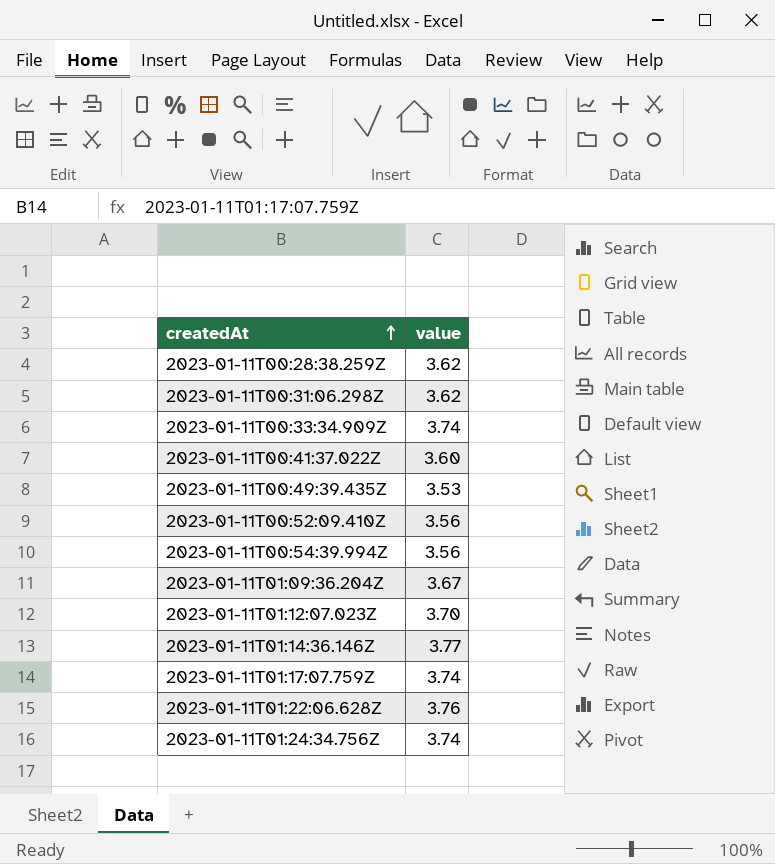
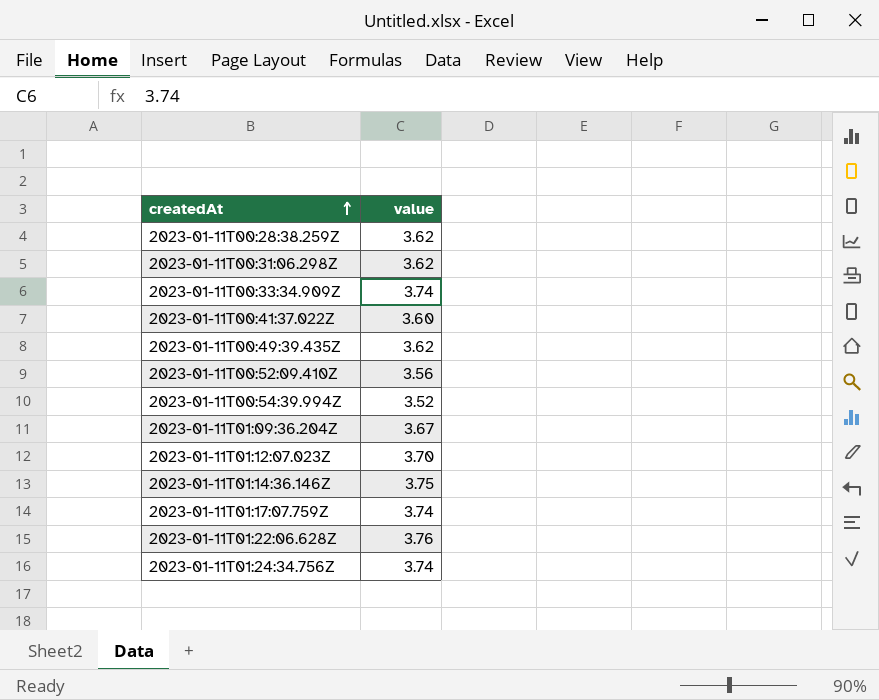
2023-01-11T00:49:39.435Z | value: 3.53 -> 3.62
2023-01-11T00:54:39.994Z | value: 3.56 -> 3.52
2023-01-11T01:14:36.146Z | value: 3.77 -> 3.75

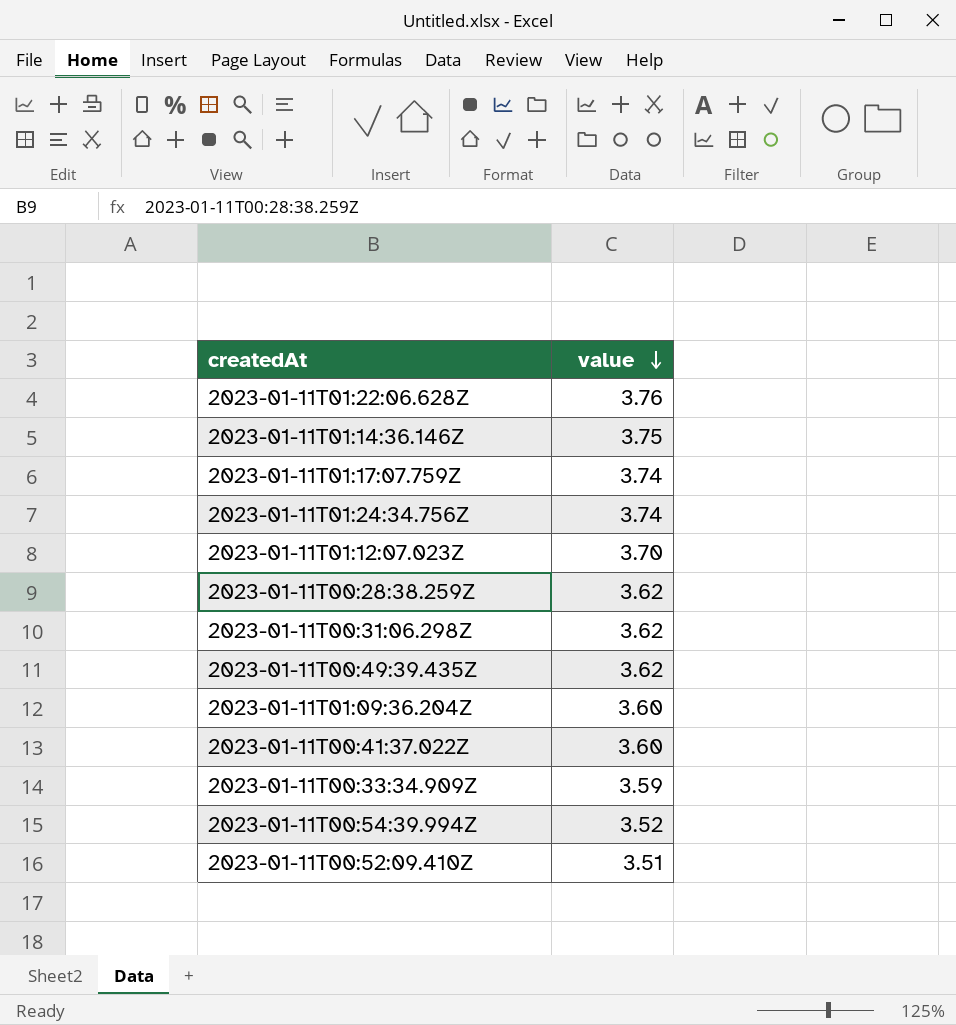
row order: createdAt ascending -> value descending
2023-01-11T01:09:36.204Z | value: 3.67 -> 3.60
2023-01-11T00:33:34.909Z | value: 3.74 -> 3.59
2023-01-11T00:52:09.410Z | value: 3.56 -> 3.51

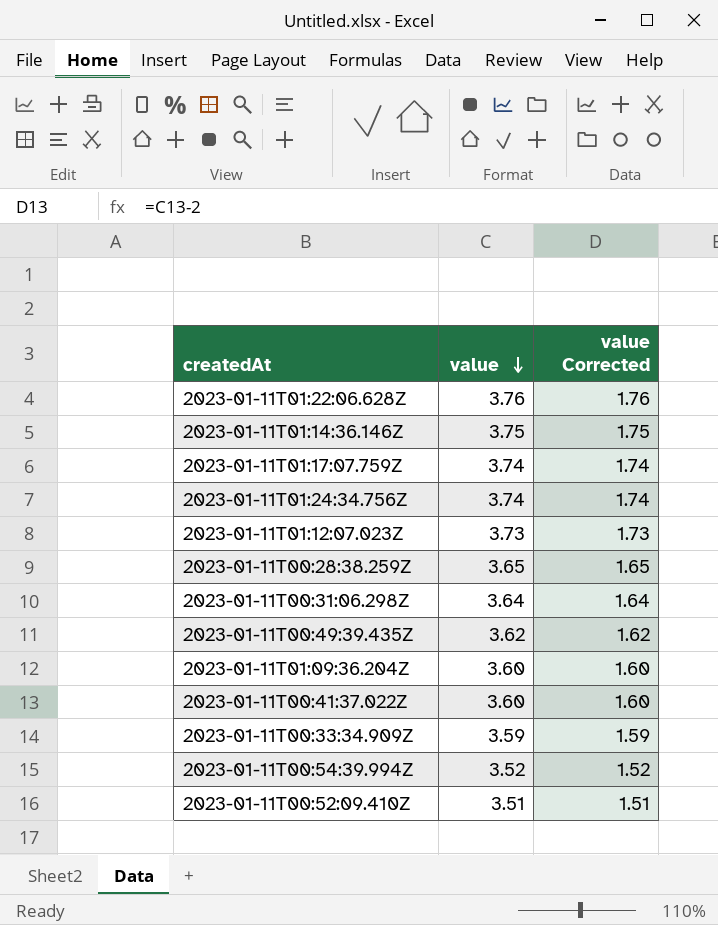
column value Corrected | formula: none -> [value] - 2
2023-01-11T01:12:07.023Z | value: 3.70 -> 3.73
2023-01-11T00:28:38.259Z | value: 3.62 -> 3.65
2023-01-11T00:31:06.298Z | value: 3.62 -> 3.64

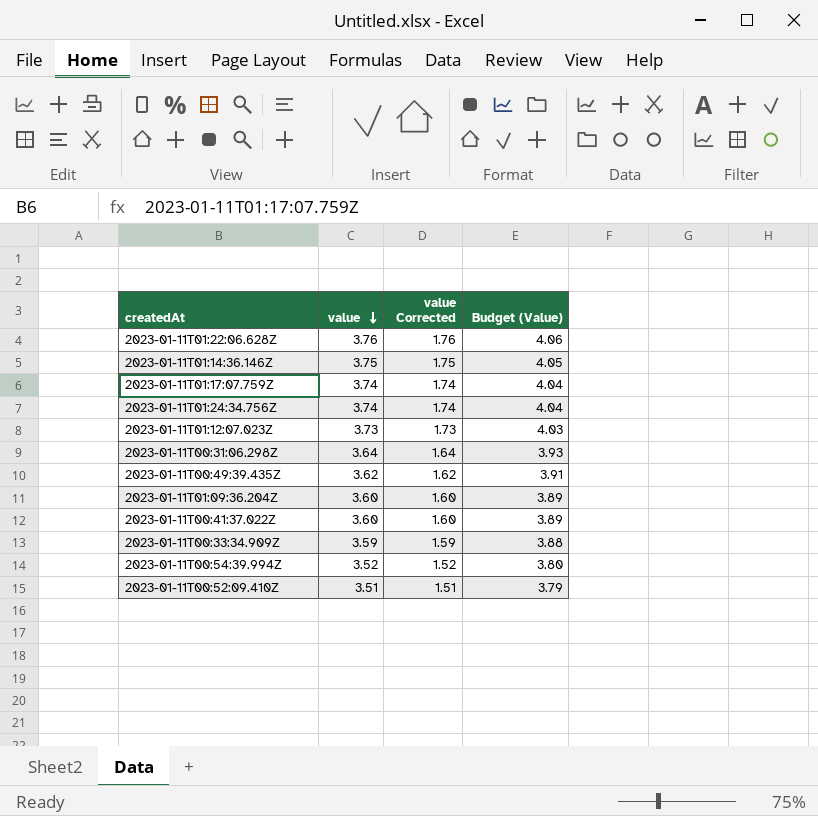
column Budget (Value) | formula: none -> [value] * 1.08
row 2023-01-11T00:28:38.259Z: 3.65 | 1.65 -> none

